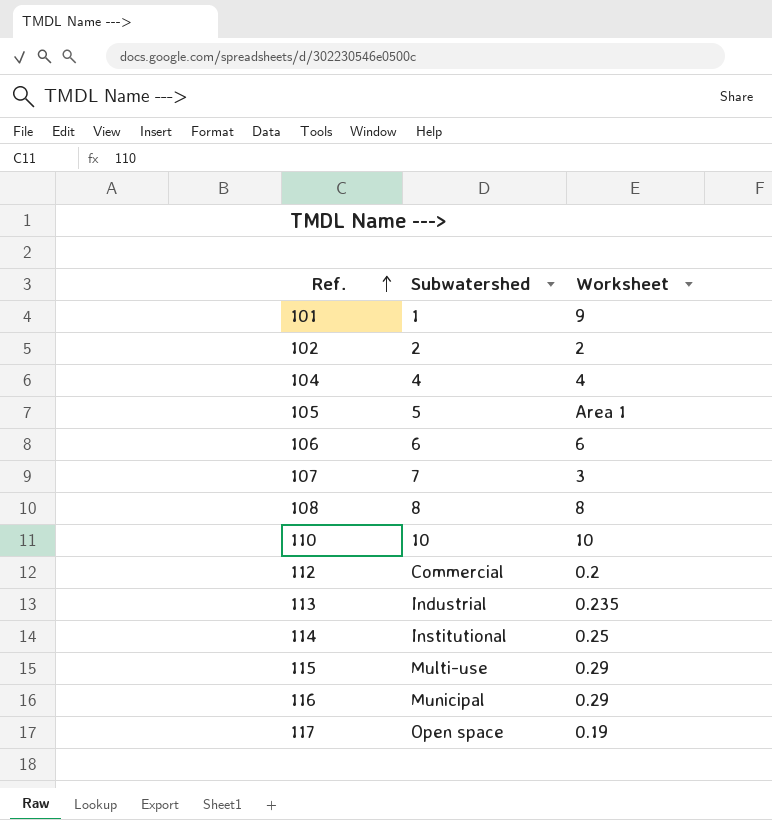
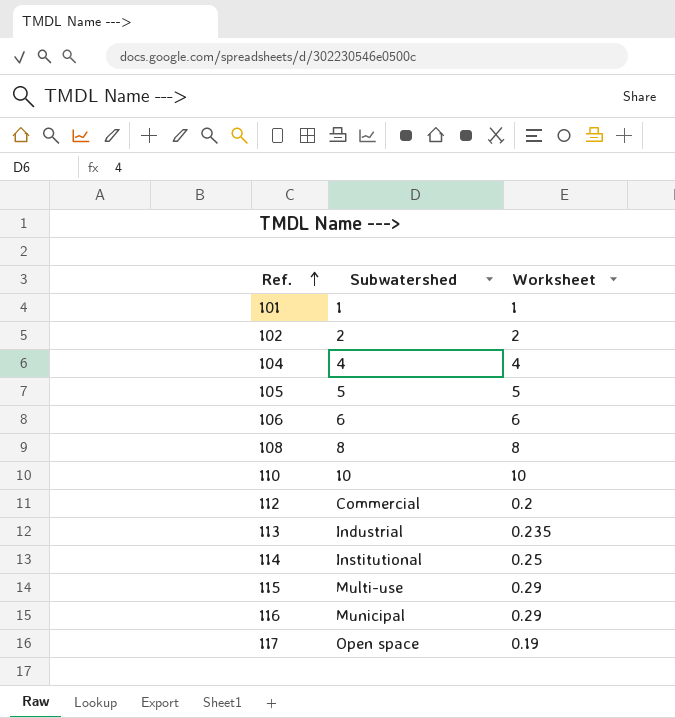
row 107: 7 | 3 -> none
101 | Worksheet: 9 -> 1
105 | Worksheet: Area 1 -> 5

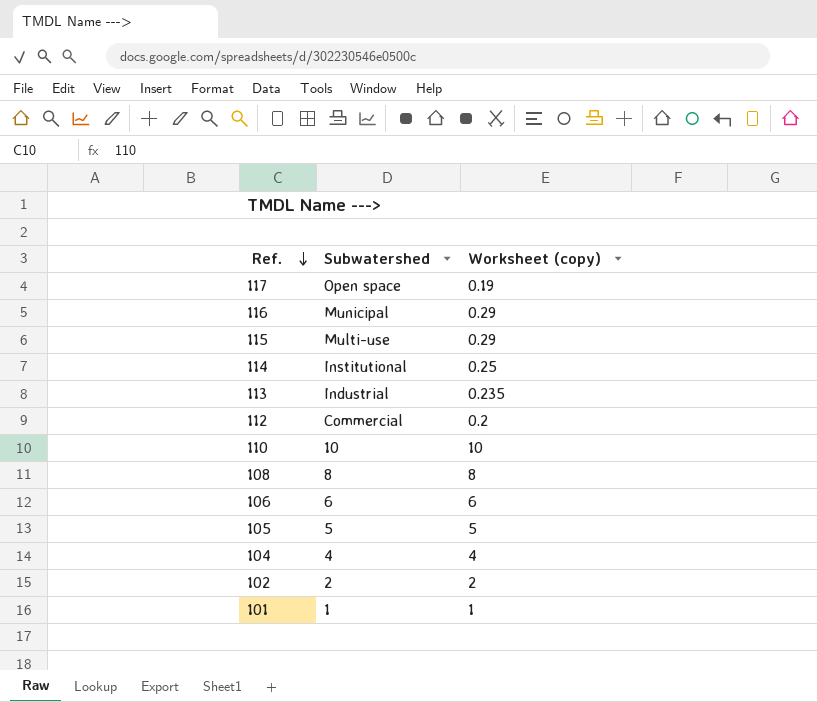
row order: Ref. ascending -> Ref. descending
column name: Worksheet -> Worksheet (copy)

